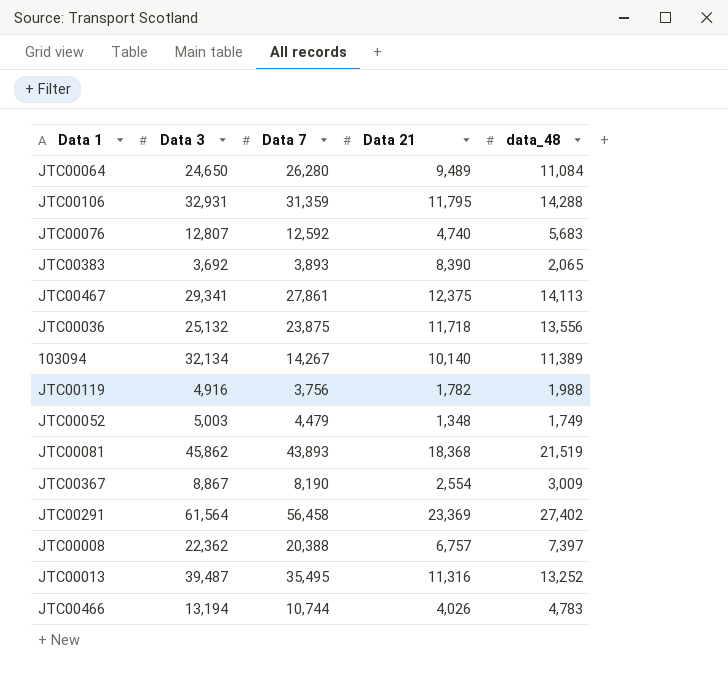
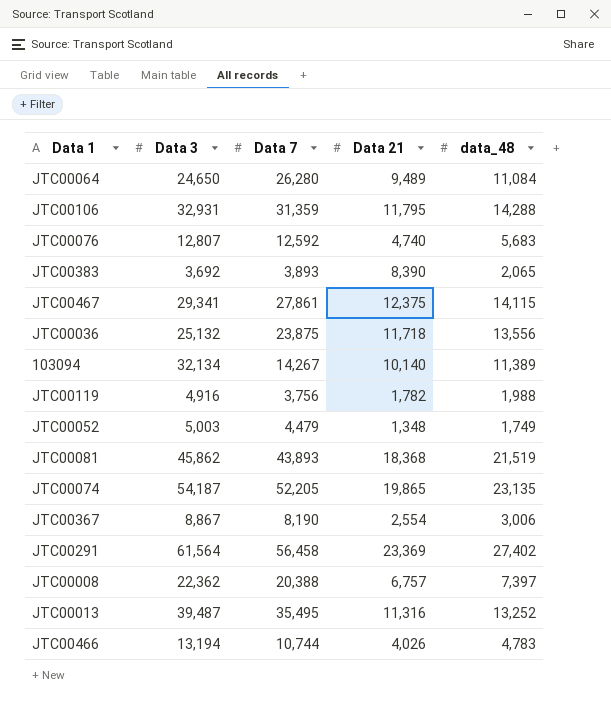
JTC00467 | data_48: 14,113 -> 14,115
row JTC00074: none -> 54,187 | 52,205 | 19,865 | 23,135
JTC00367 | data_48: 3,009 -> 3,006

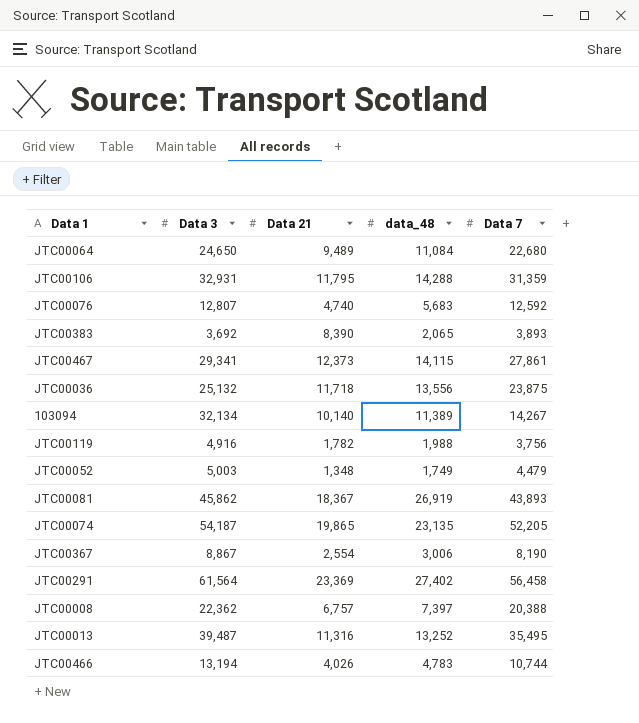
column Data 7 | position: 3 -> 5
JTC00064 | Data 7: 26,280 -> 22,680
JTC00467 | Data 21: 12,375 -> 12,373
JTC00081 | Data 21: 18,368 -> 18,367
JTC00081 | data_48: 21,519 -> 26,919

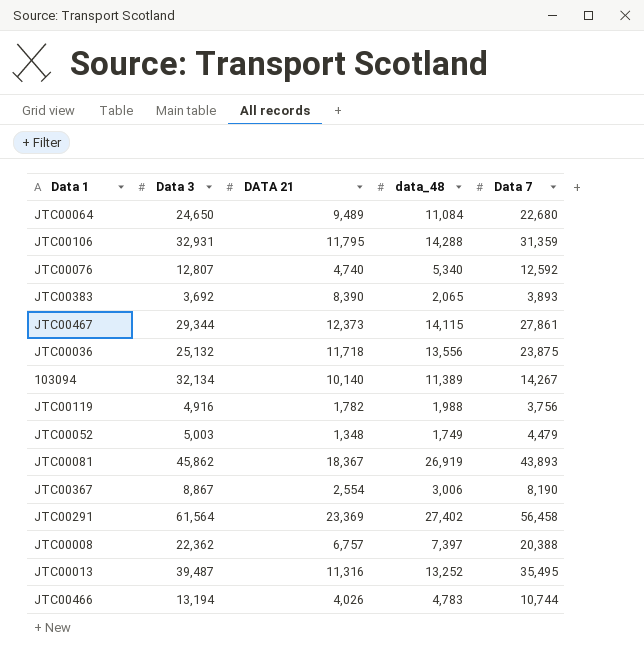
column name: Data 21 -> DATA 21
row JTC00074: 54,187 | 19,865 | 23,135 | 52,205 -> none
JTC00076 | data_48: 5,683 -> 5,340
JTC00467 | Data 3: 29,341 -> 29,344

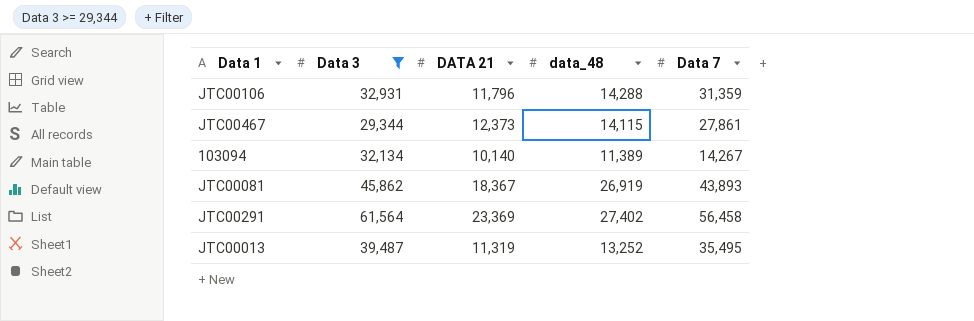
filter: none -> Data 3 >= 29,344
JTC00106 | DATA 21: 11,795 -> 11,796
JTC00013 | DATA 21: 11,316 -> 11,319

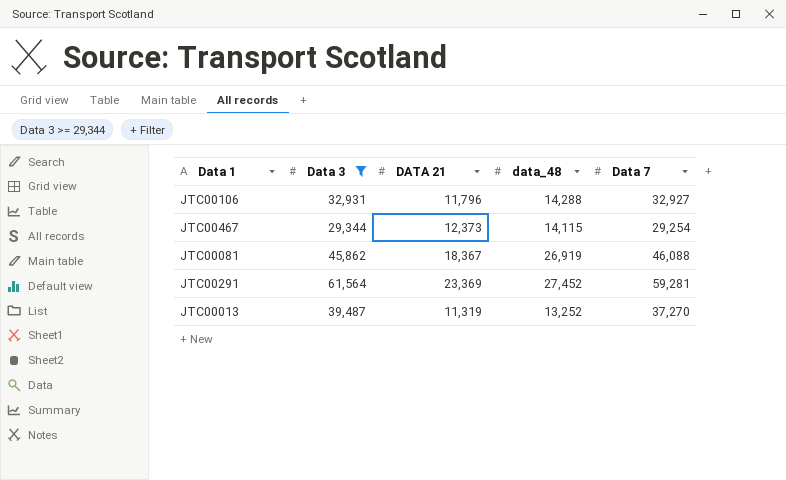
row 103094: 32,134 | 10,140 | 11,389 | 14,267 -> none
JTC00106 | Data 7: 31,359 -> 32,927
JTC00467 | Data 7: 27,861 -> 29,254
JTC00081 | Data 7: 43,893 -> 46,088
JTC00291 | data_48: 27,402 -> 27,452
JTC00291 | Data 7: 56,458 -> 59,281
JTC00013 | Data 7: 35,495 -> 37,270

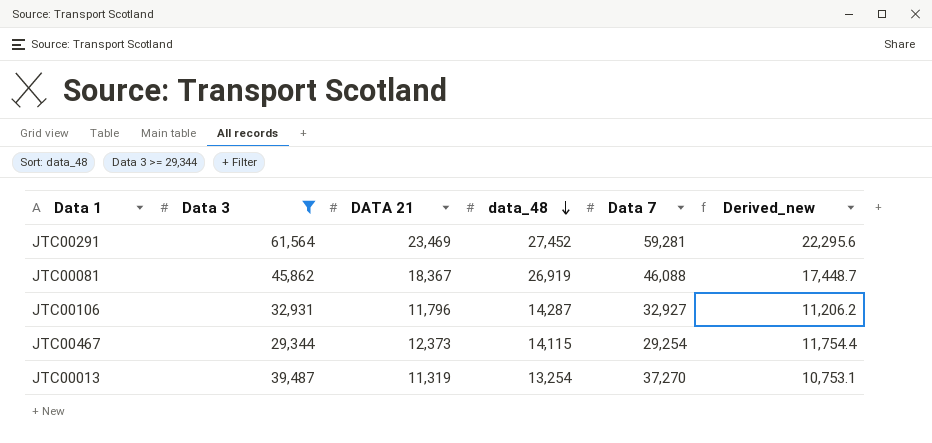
row order: none -> data_48 descending
column Derived_new | formula: none -> [DATA 21] * 0.95
JTC00291 | DATA 21: 23,369 -> 23,469
JTC00106 | data_48: 14,288 -> 14,287
JTC00013 | data_48: 13,252 -> 13,254

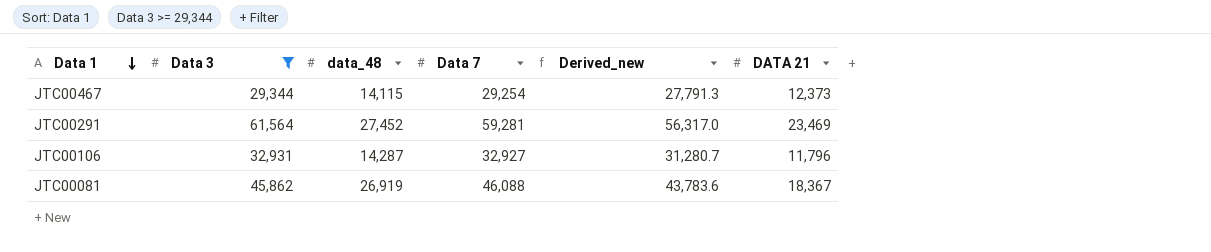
row order: data_48 descending -> Data 1 descending
column Derived_new | formula: [DATA 21] * 0.95 -> [Data 7] * 0.95
column DATA 21 | position: 3 -> 6
row JTC00013: 39,487 | 11,319 | 13,254 | 37,270 | 10,753.1 -> none

